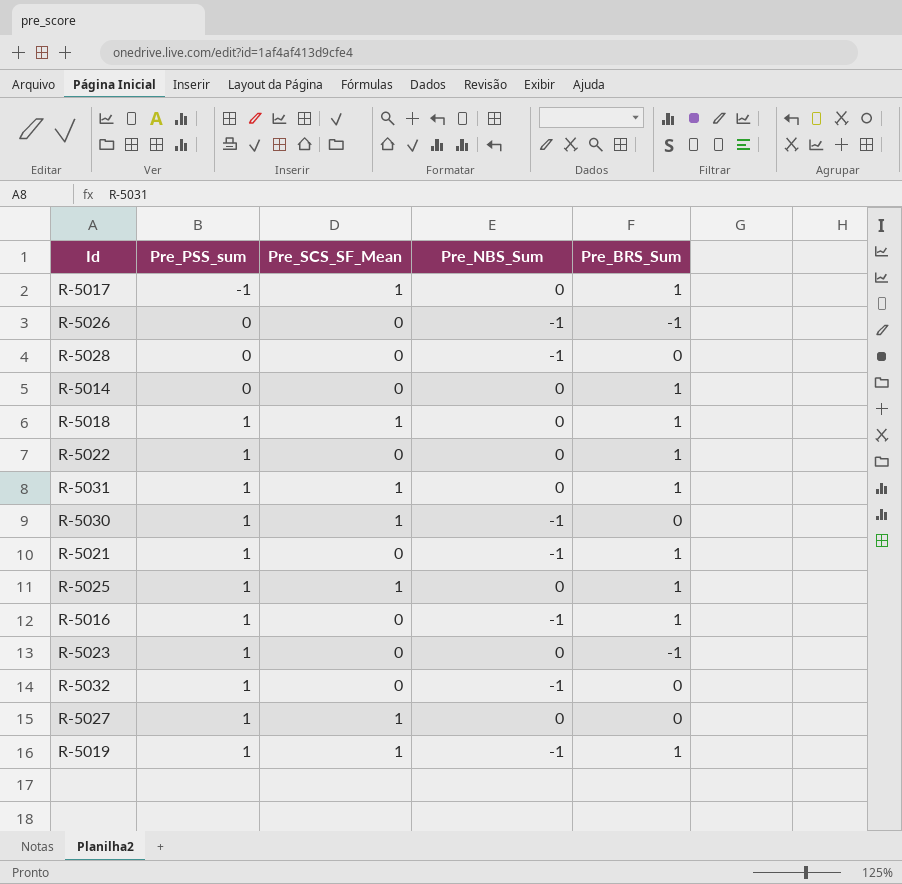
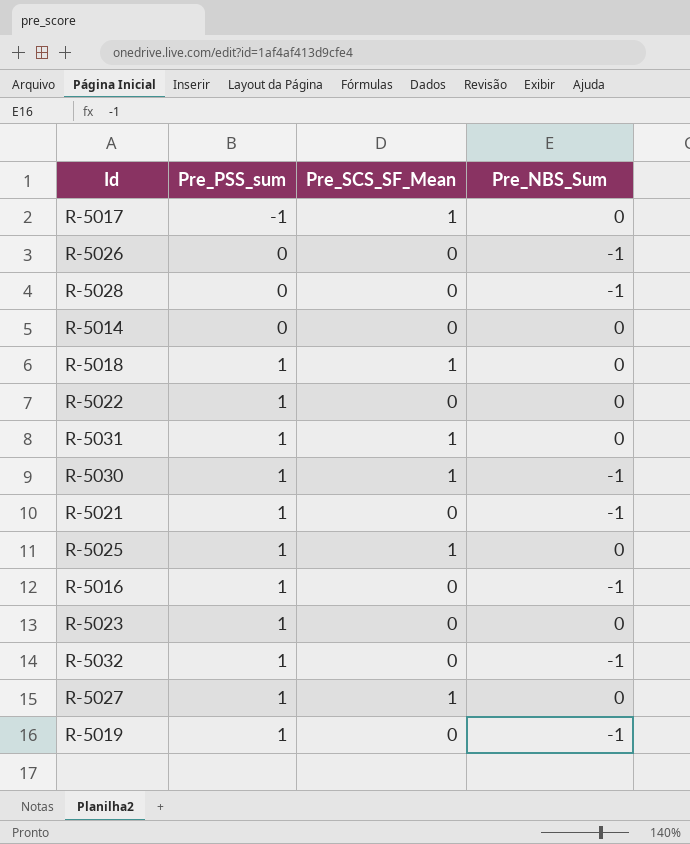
column Pre_BRS_Sum | position: 5 -> none
R-5019 | Pre_SCS_SF_Mean: 1 -> 0

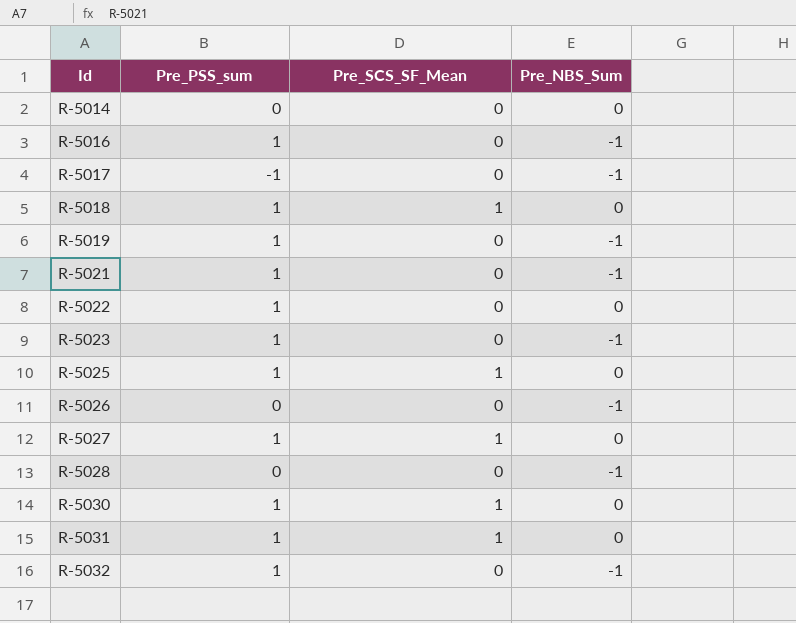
row order: Pre_PSS_sum ascending -> Id ascending
R-5017 | Pre_SCS_SF_Mean: 1 -> 0
R-5017 | Pre_NBS_Sum: 0 -> -1
R-5023 | Pre_NBS_Sum: 0 -> -1
R-5030 | Pre_NBS_Sum: -1 -> 0

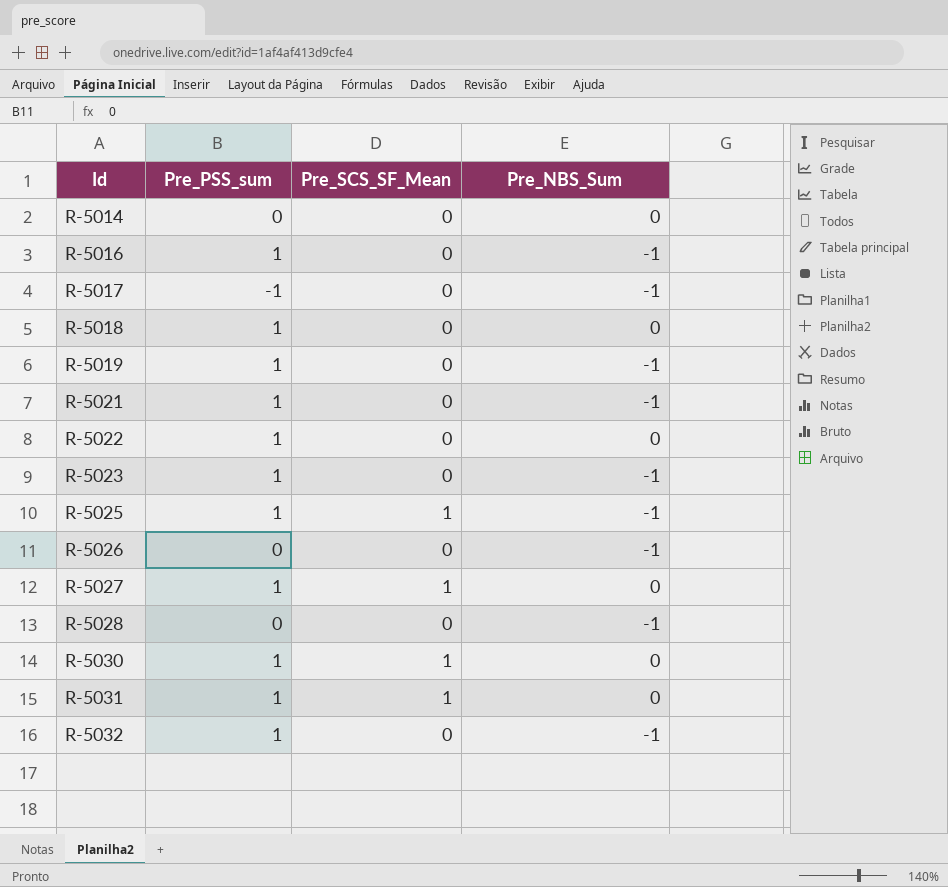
R-5018 | Pre_SCS_SF_Mean: 1 -> 0
R-5025 | Pre_NBS_Sum: 0 -> -1

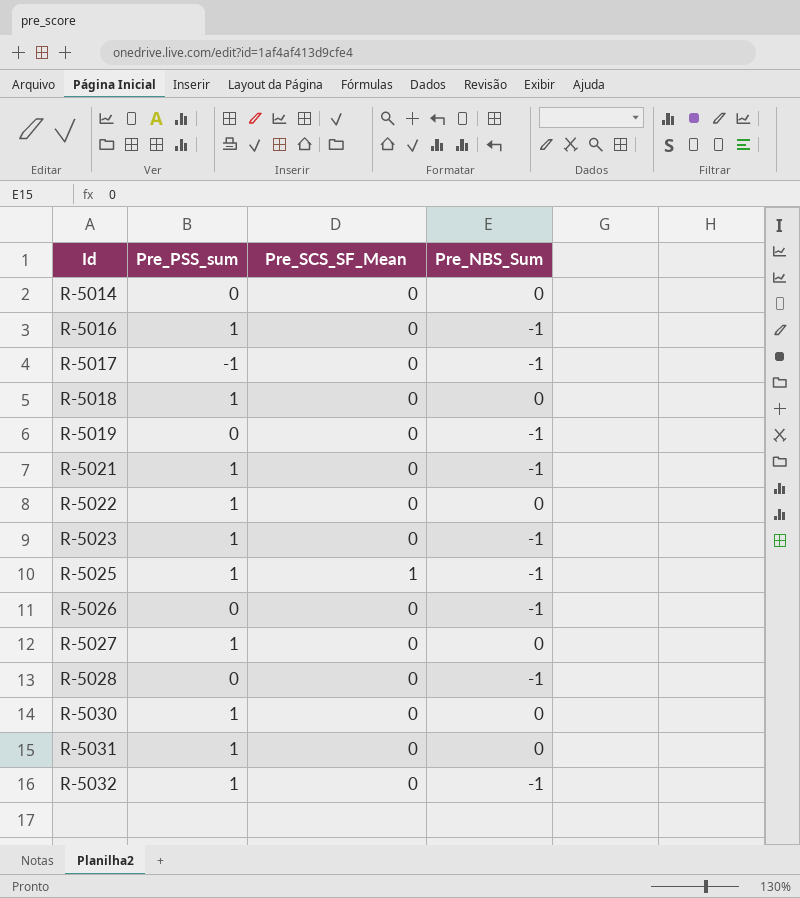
R-5019 | Pre_PSS_sum: 1 -> 0
R-5027 | Pre_SCS_SF_Mean: 1 -> 0
R-5030 | Pre_SCS_SF_Mean: 1 -> 0
R-5031 | Pre_SCS_SF_Mean: 1 -> 0

